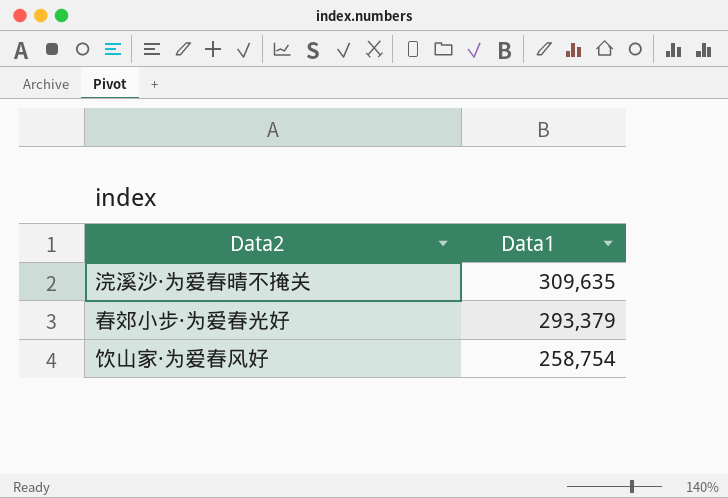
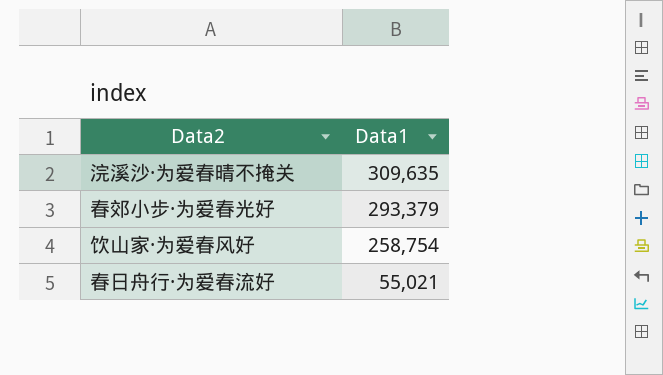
row 春日舟行·为爱春流好: none -> 55,021

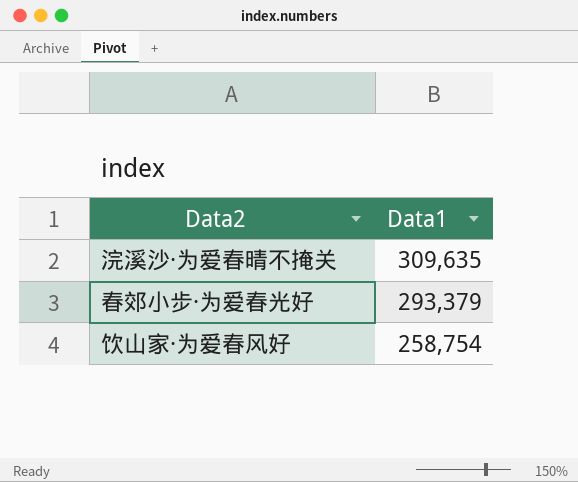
row 春日舟行·为爱春流好: 55,021 -> none

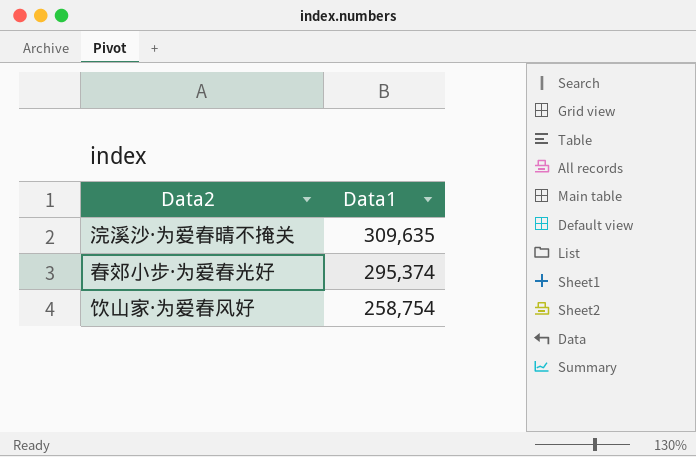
春郊小步·为爱春光好 | Data1: 293,379 -> 295,374

